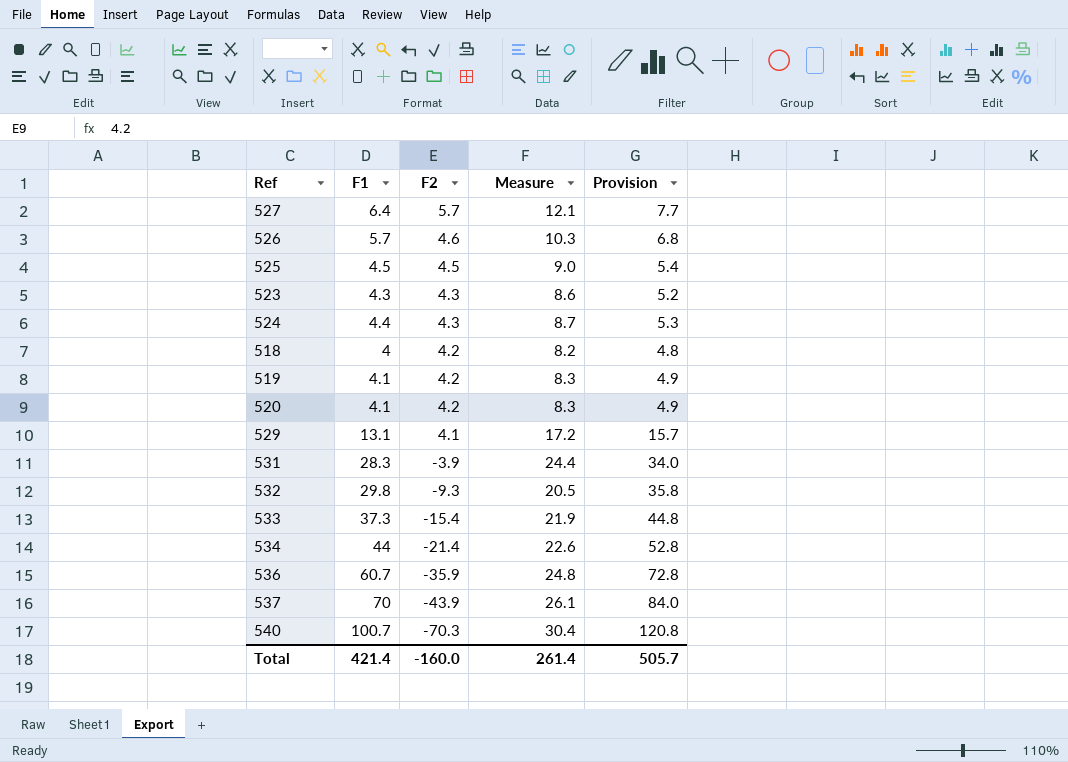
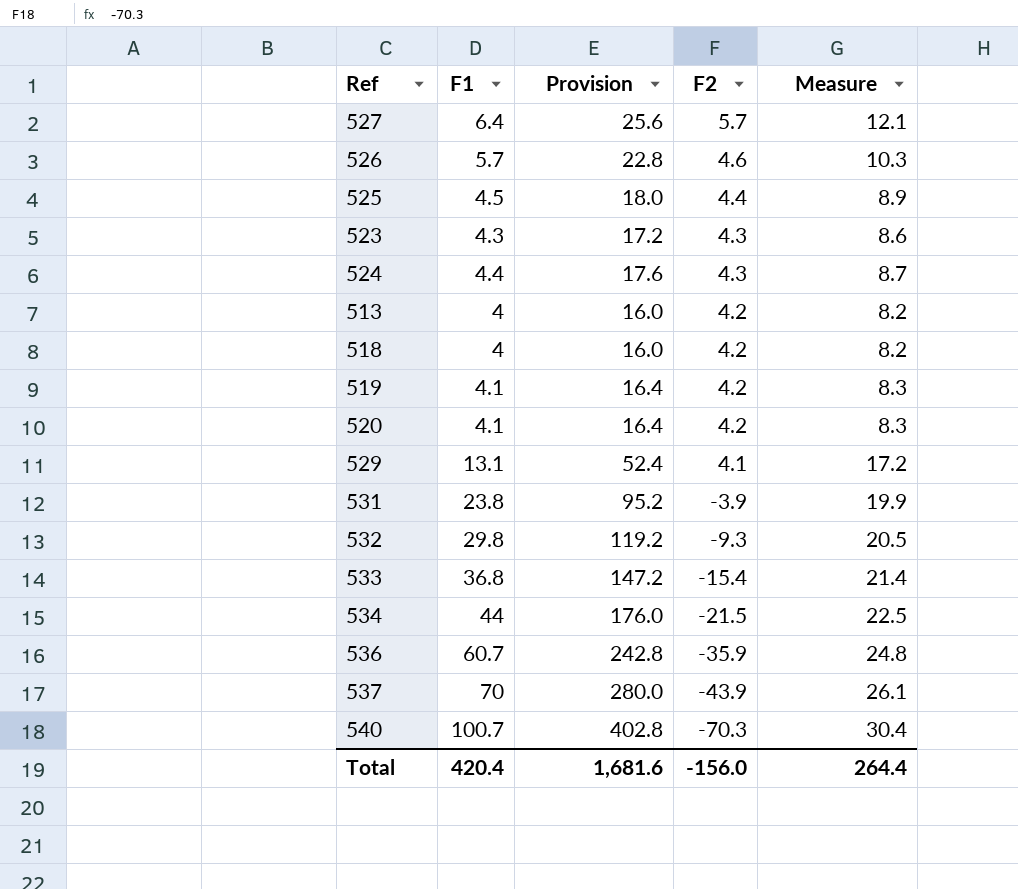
column Provision | formula: [F1] * 1.2 -> [F1] * 4
column Provision | position: 5 -> 3
525 | F2: 4.5 -> 4.4
525 | Measure: 9.0 -> 8.9
row 513: none -> 4 | 16.0 | 4.2 | 8.2
531 | F1: 28.3 -> 23.8
531 | Measure: 24.4 -> 19.9
533 | F1: 37.3 -> 36.8
533 | Measure: 21.9 -> 21.4
534 | F2: -21.4 -> -21.5
534 | Measure: 22.6 -> 22.5
Total | F1: 421.4 -> 420.4
Total | Provision: 505.7 -> 1,681.6
Total | F2: -160.0 -> -156.0
Total | Measure: 261.4 -> 264.4

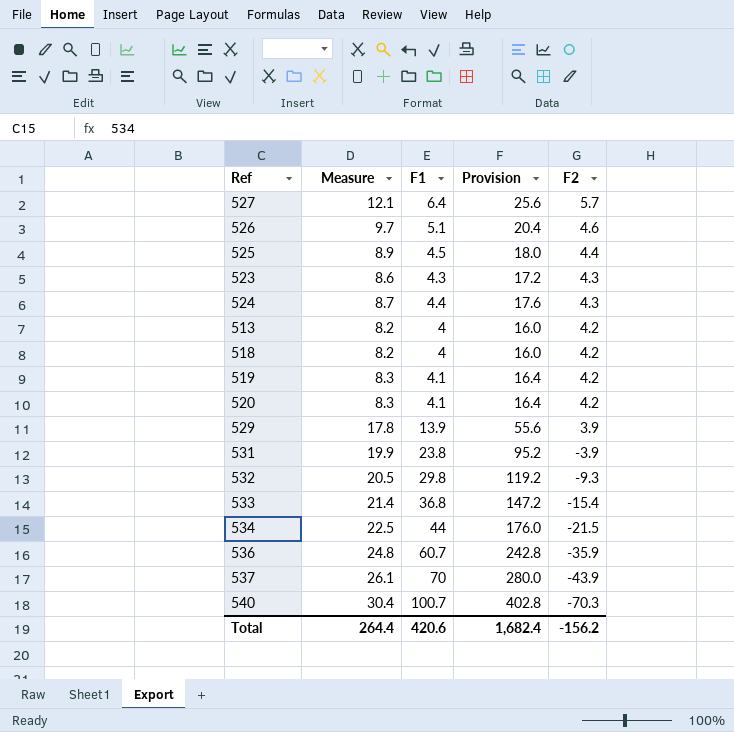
column Measure | position: 5 -> 2
526 | Measure: 10.3 -> 9.7
526 | F1: 5.7 -> 5.1
526 | Provision: 22.8 -> 20.4
529 | Measure: 17.2 -> 17.8
529 | F1: 13.1 -> 13.9
529 | Provision: 52.4 -> 55.6
529 | F2: 4.1 -> 3.9
Total | F1: 420.4 -> 420.6
Total | Provision: 1,681.6 -> 1,682.4
Total | F2: -156.0 -> -156.2

